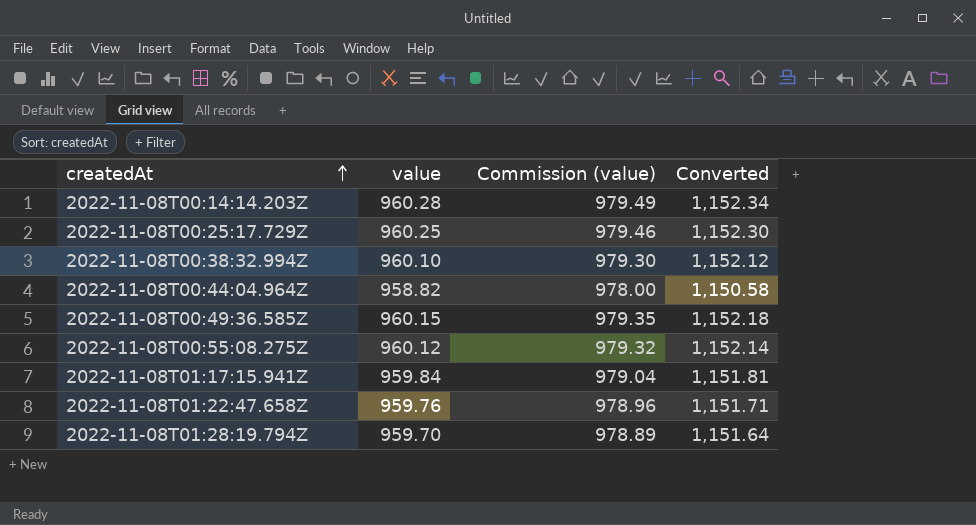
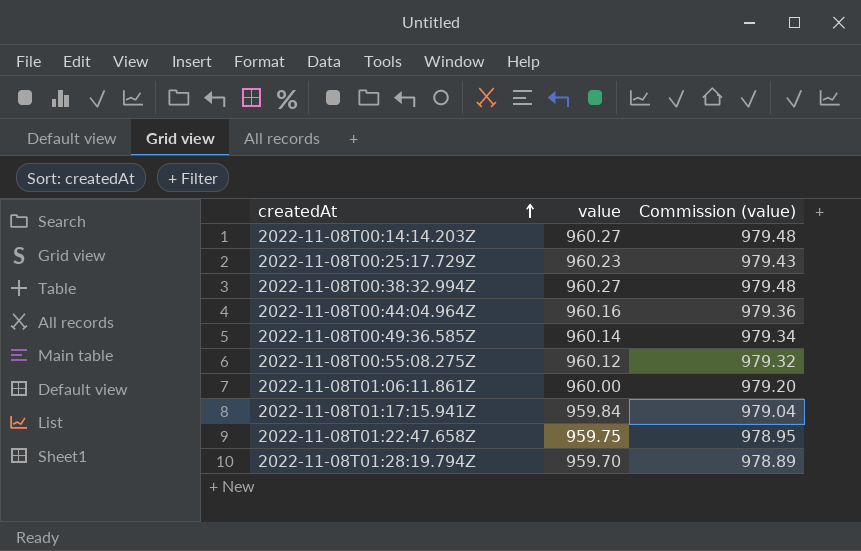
column Converted | formula: [value] * 1.2 -> none
2022-11-08T00:14:14.203Z | value: 960.28 -> 960.27
2022-11-08T00:14:14.203Z | Commission (value): 979.49 -> 979.48
2022-11-08T00:25:17.729Z | value: 960.25 -> 960.23
2022-11-08T00:25:17.729Z | Commission (value): 979.46 -> 979.43
2022-11-08T00:38:32.994Z | value: 960.10 -> 960.27
2022-11-08T00:38:32.994Z | Commission (value): 979.30 -> 979.48
2022-11-08T00:44:04.964Z | value: 958.82 -> 960.16
2022-11-08T00:44:04.964Z | Commission (value): 978.00 -> 979.36
2022-11-08T00:49:36.585Z | value: 960.15 -> 960.14
2022-11-08T00:49:36.585Z | Commission (value): 979.35 -> 979.34
row 2022-11-08T01:06:11.861Z: none -> 960.00 | 979.20
2022-11-08T01:22:47.658Z | value: 959.76 -> 959.75
2022-11-08T01:22:47.658Z | Commission (value): 978.96 -> 978.95

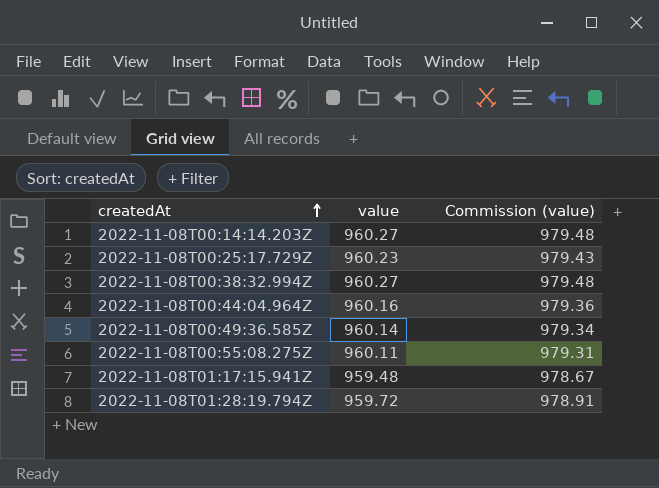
row 2022-11-08T01:06:11.861Z: 960.00 | 979.20 -> none
row 2022-11-08T01:22:47.658Z: 959.75 | 978.95 -> none
2022-11-08T00:55:08.275Z | value: 960.12 -> 960.11
2022-11-08T00:55:08.275Z | Commission (value): 979.32 -> 979.31
2022-11-08T01:17:15.941Z | value: 959.84 -> 959.48
2022-11-08T01:17:15.941Z | Commission (value): 979.04 -> 978.67
2022-11-08T01:28:19.794Z | value: 959.70 -> 959.72
2022-11-08T01:28:19.794Z | Commission (value): 978.89 -> 978.91

